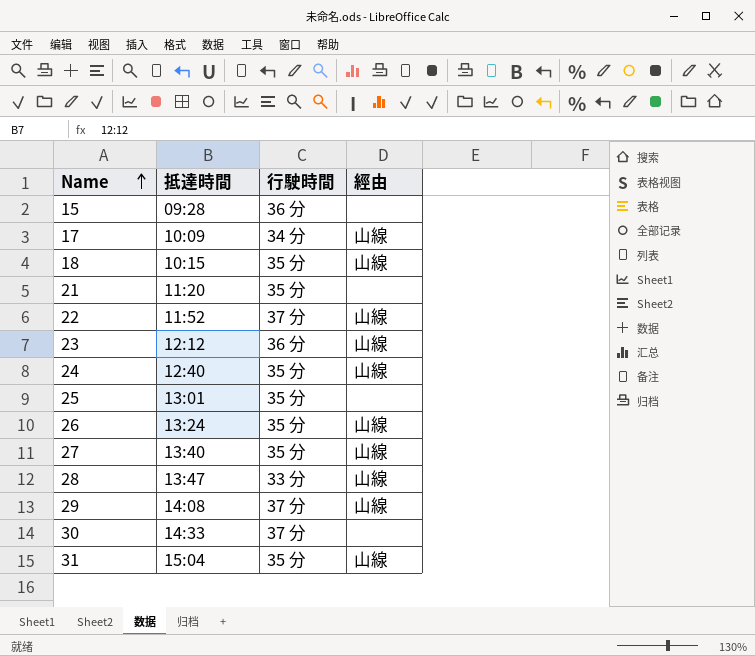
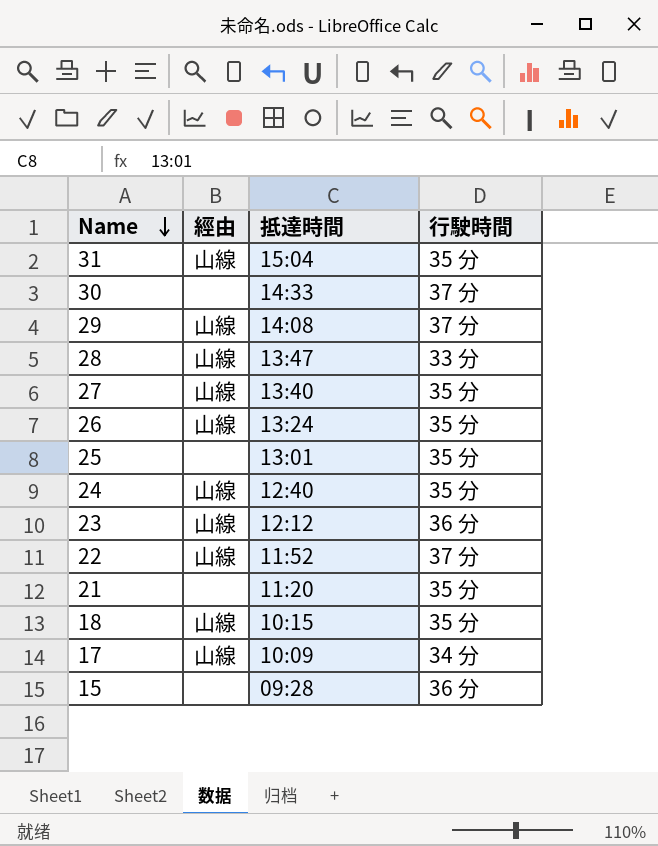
row order: Name ascending -> Name descending
column 經由 | position: 4 -> 2

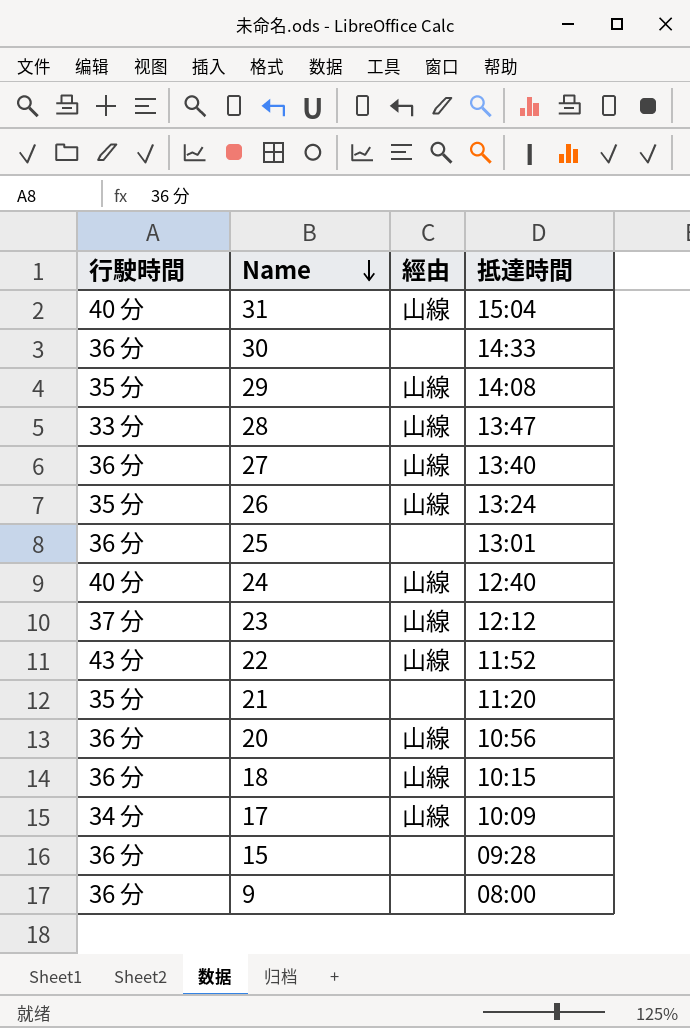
column 行駛時間 | position: 4 -> 1
31 | 行駛時間: 35 分 -> 40 分
30 | 行駛時間: 37 分 -> 36 分
29 | 行駛時間: 37 分 -> 35 分
27 | 行駛時間: 35 分 -> 36 分
25 | 行駛時間: 35 分 -> 36 分
24 | 行駛時間: 35 分 -> 40 分
23 | 行駛時間: 36 分 -> 37 分
22 | 行駛時間: 37 分 -> 43 分
row 20: none -> 36 分 | 山線 | 10:56
18 | 行駛時間: 35 分 -> 36 分
row 9: none -> 36 分 | none | 08:00

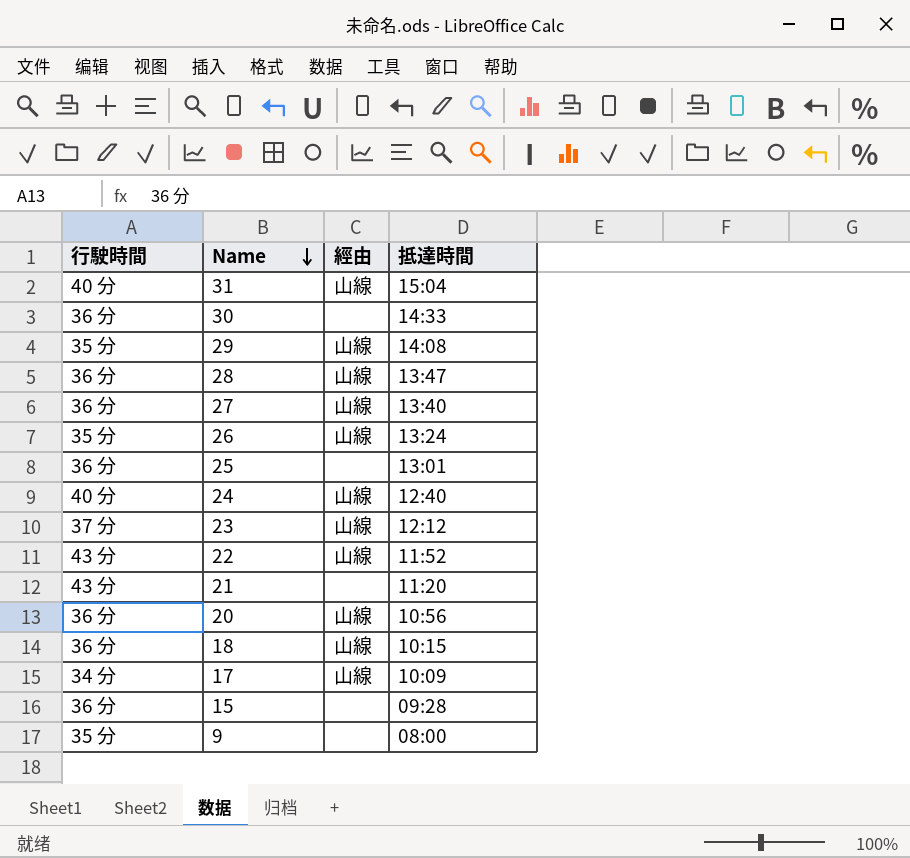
28 | 行駛時間: 33 分 -> 36 分
21 | 行駛時間: 35 分 -> 43 分
9 | 行駛時間: 36 分 -> 35 分

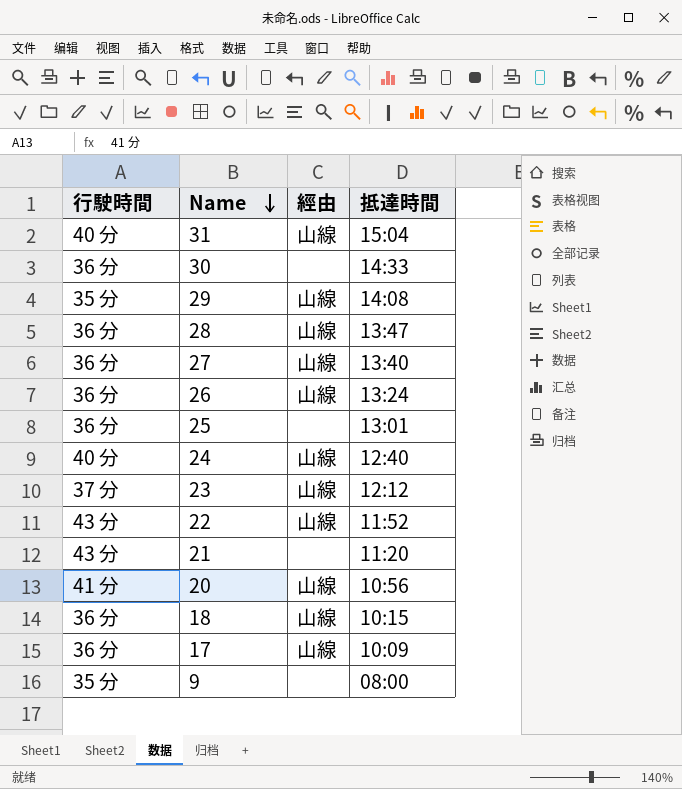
row 15: 36 分 | none | 09:28 -> none
26 | 行駛時間: 35 分 -> 36 分
20 | 行駛時間: 36 分 -> 41 分
17 | 行駛時間: 34 分 -> 36 分

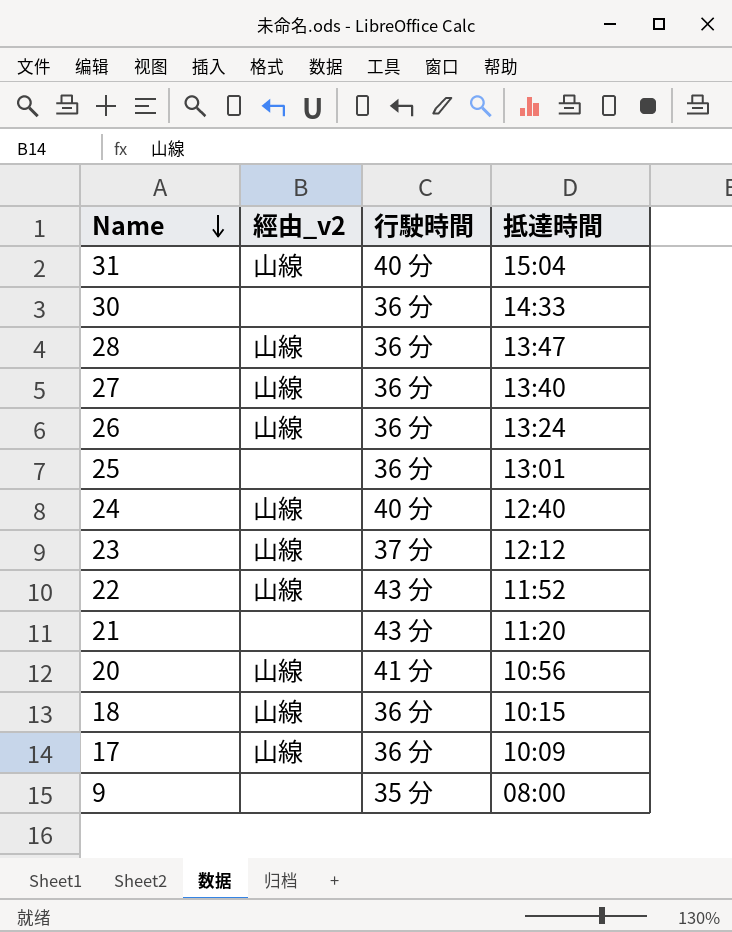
column name: 經由 -> 經由_v2
column 行駛時間 | position: 1 -> 3
row 29: 35 分 | 山線 | 14:08 -> none

